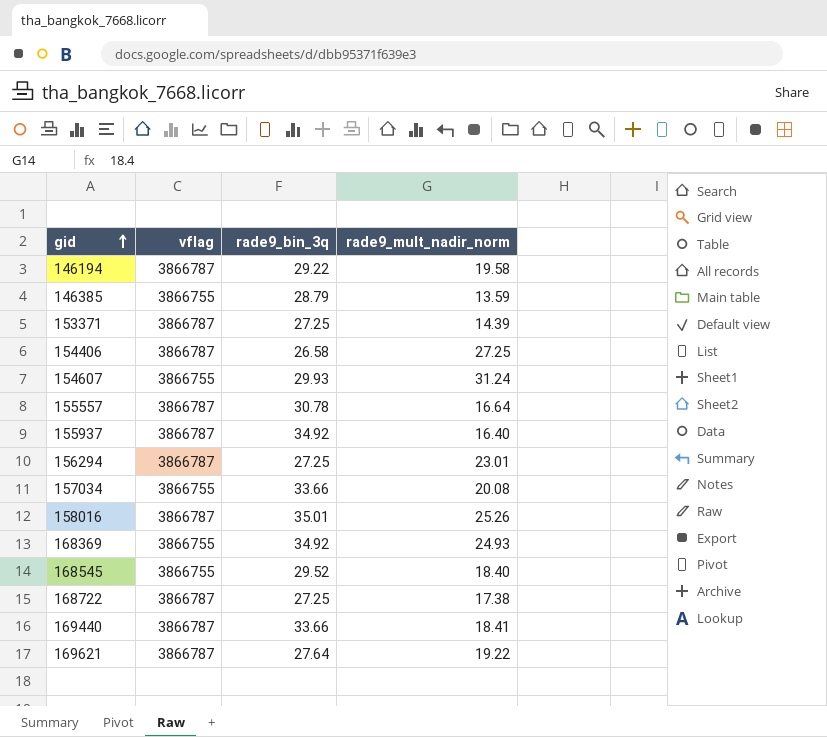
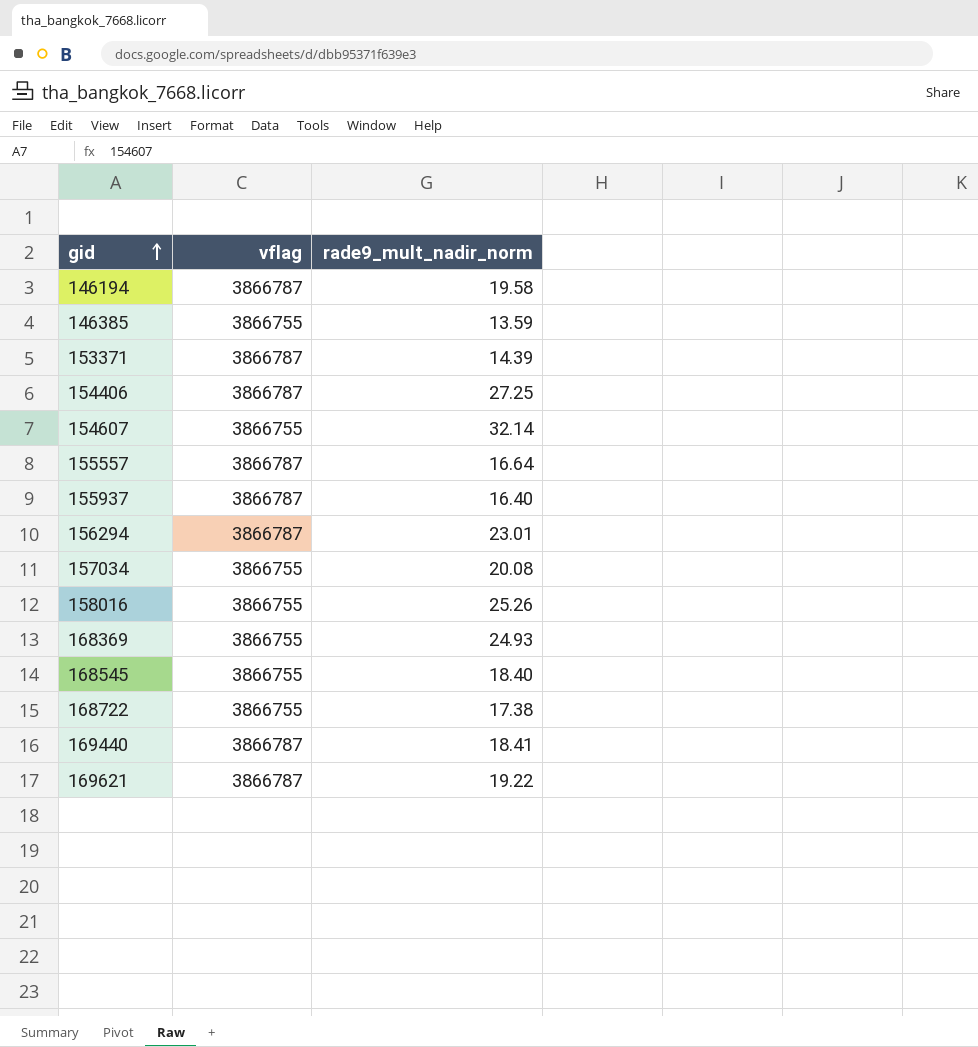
column rade9_bin_3q | position: 3 -> none
154607 | rade9_mult_nadir_norm: 31.24 -> 32.14
158016 | vflag: 3866787 -> 3866755
168722 | vflag: 3866787 -> 3866755

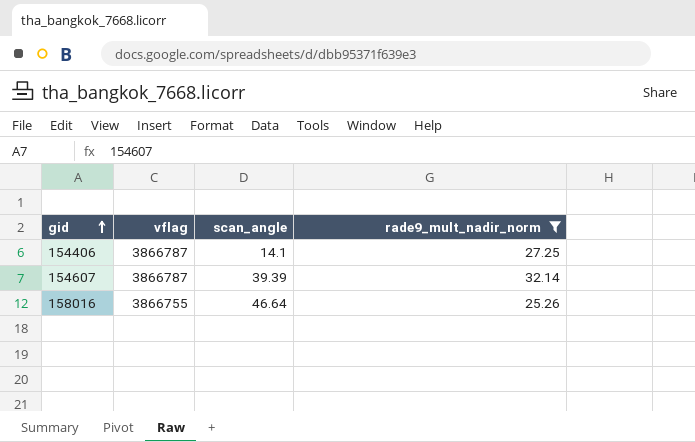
filter: none -> rade9_mult_nadir_norm >= 25.26
column scan_angle | position: none -> 3
154607 | vflag: 3866755 -> 3866787

